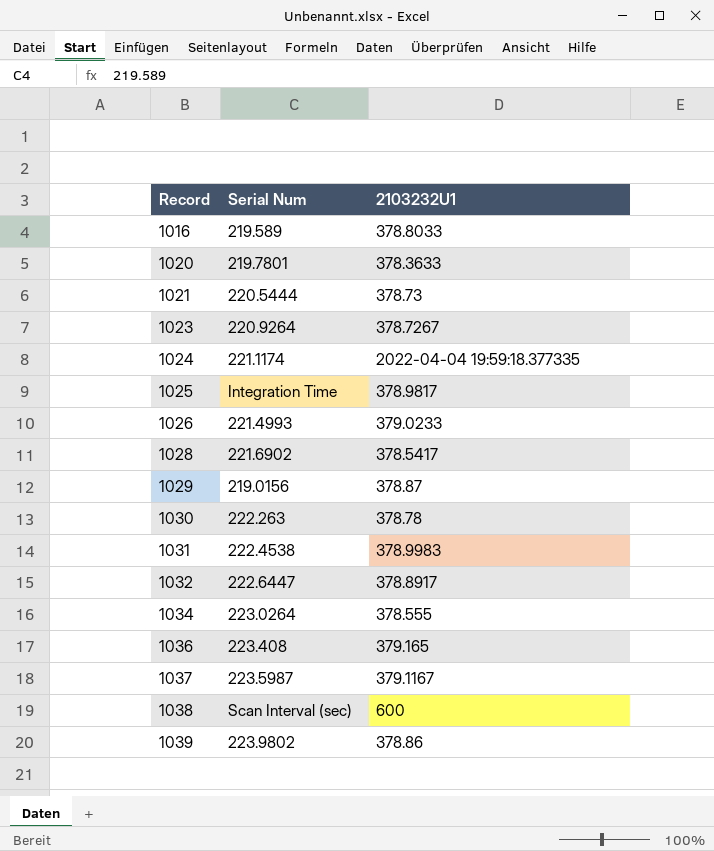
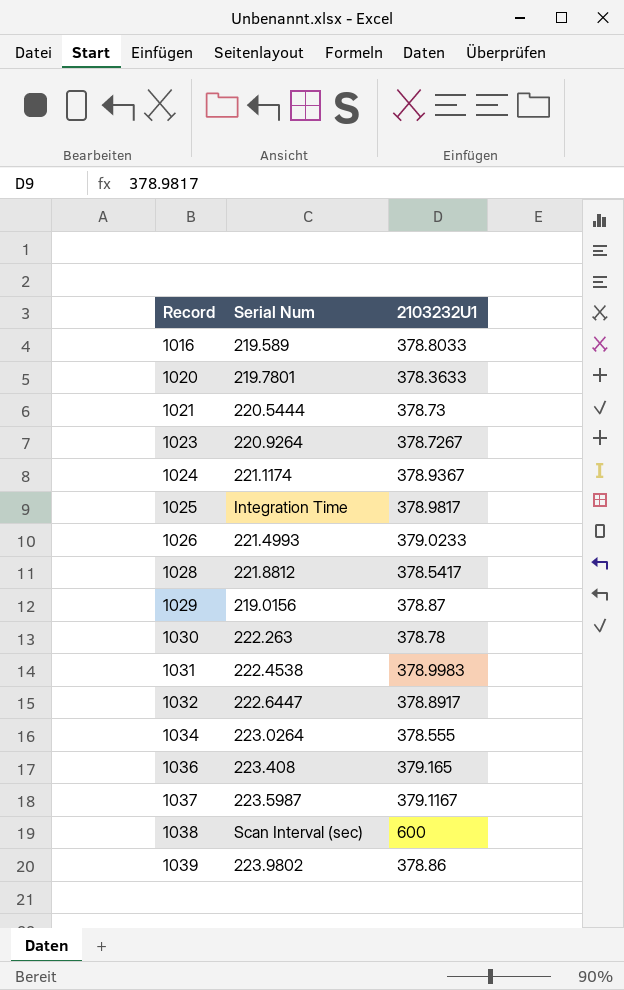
1024 | 2103232U1: 2022-04-04 19:59:18.377335 -> 378.9367
1028 | Serial Num: 221.6902 -> 221.8812

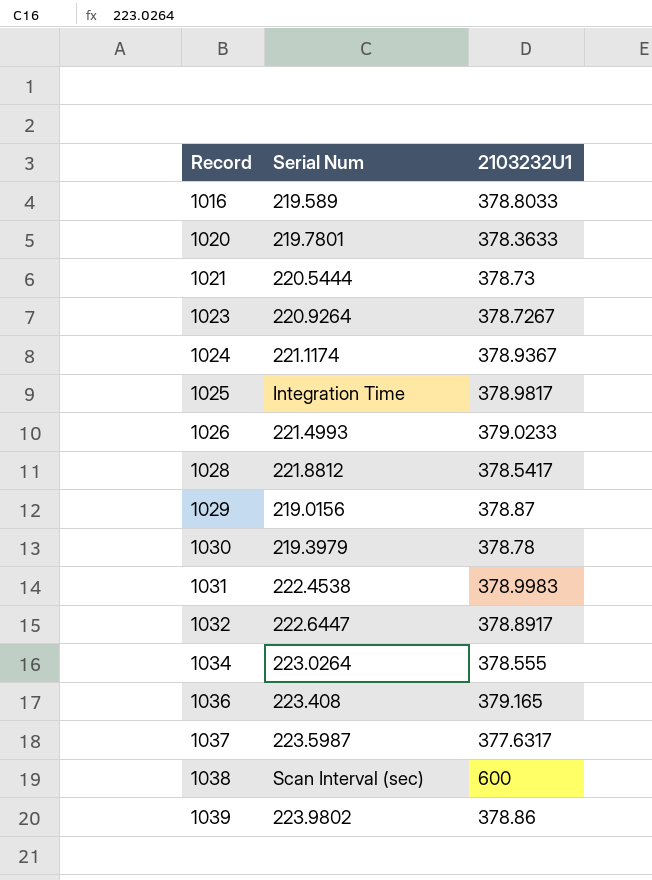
1030 | Serial Num: 222.263 -> 219.3979
1037 | 2103232U1: 379.1167 -> 377.6317

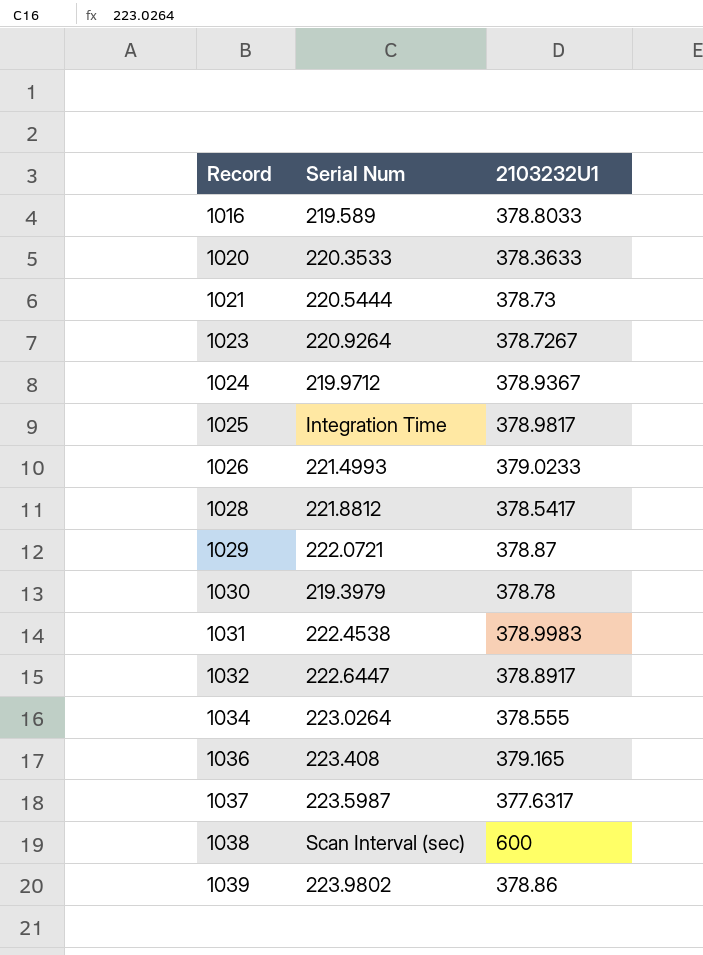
1020 | Serial Num: 219.7801 -> 220.3533
1024 | Serial Num: 221.1174 -> 219.9712
1029 | Serial Num: 219.0156 -> 222.0721

